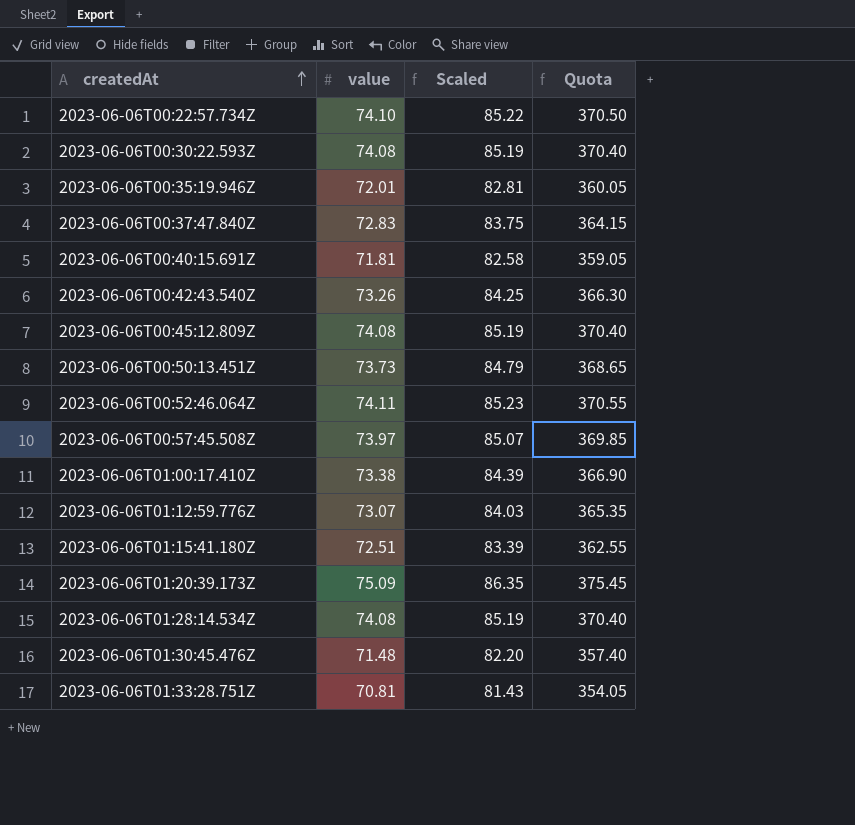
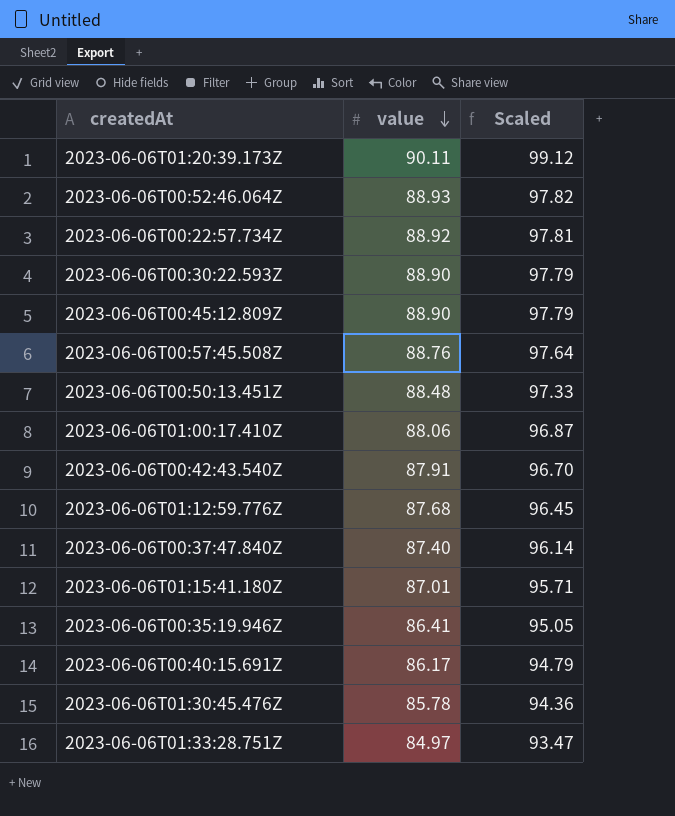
row order: createdAt ascending -> value descending
column Quota | formula: [value] * 5 -> none
column Scaled | formula: [value] * 1.15 -> [value] * 1.1
row 2023-06-06T01:28:14.534Z: 74.08 | 85.19 | 370.40 -> none
2023-06-06T01:20:39.173Z | value: 75.09 -> 90.11
2023-06-06T00:52:46.064Z | value: 74.11 -> 88.93
2023-06-06T00:22:57.734Z | value: 74.10 -> 88.92
2023-06-06T00:30:22.593Z | value: 74.08 -> 88.90
2023-06-06T00:45:12.809Z | value: 74.08 -> 88.90
2023-06-06T00:57:45.508Z | value: 73.97 -> 88.76
2023-06-06T00:50:13.451Z | value: 73.73 -> 88.48
2023-06-06T01:00:17.410Z | value: 73.38 -> 88.06
2023-06-06T00:42:43.540Z | value: 73.26 -> 87.91
2023-06-06T01:12:59.776Z | value: 73.07 -> 87.68
2023-06-06T00:37:47.840Z | value: 72.83 -> 87.40
2023-06-06T01:15:41.180Z | value: 72.51 -> 87.01
2023-06-06T00:35:19.946Z | value: 72.01 -> 86.41
2023-06-06T00:40:15.691Z | value: 71.81 -> 86.17
2023-06-06T01:30:45.476Z | value: 71.48 -> 85.78
2023-06-06T01:33:28.751Z | value: 70.81 -> 84.97

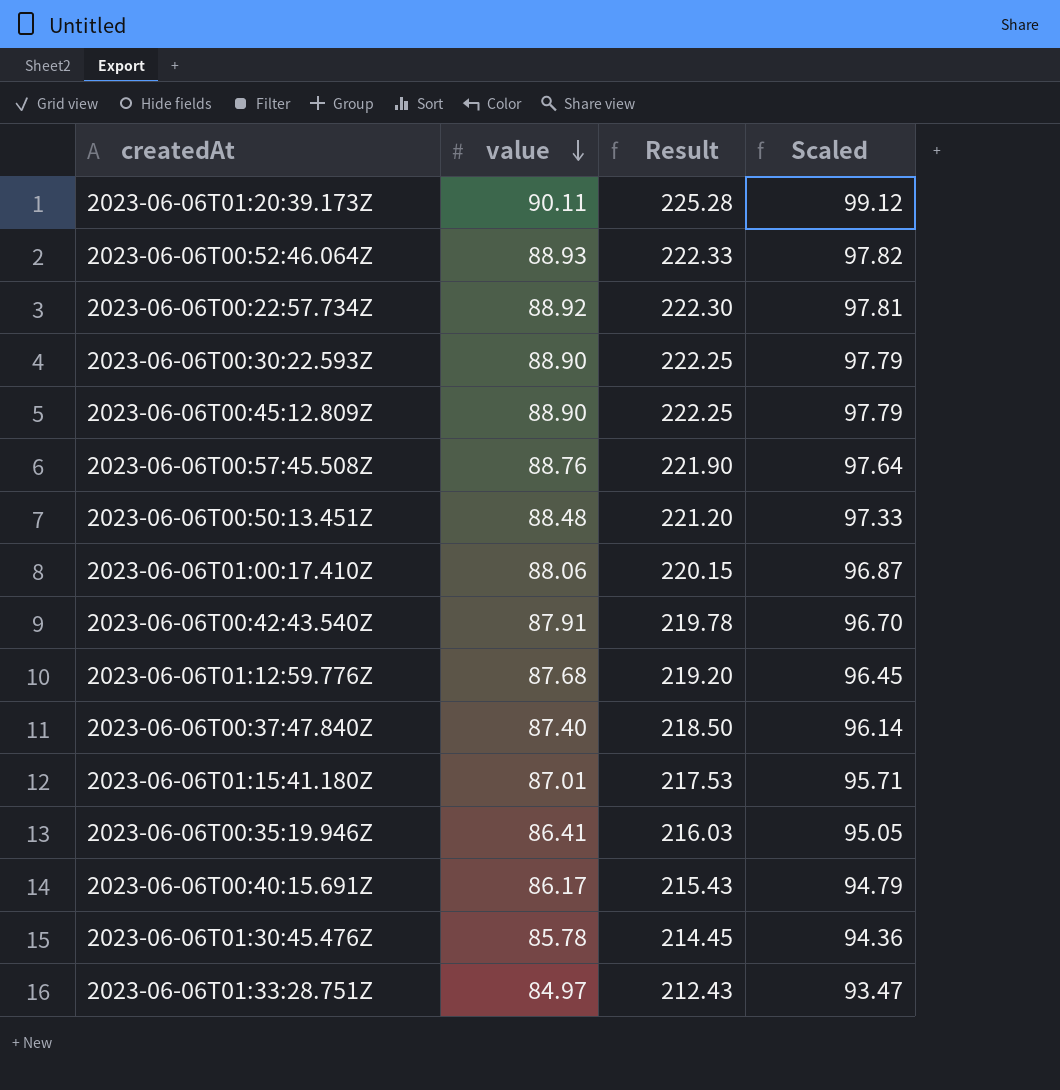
column Result | formula: none -> [value] * 2.5

